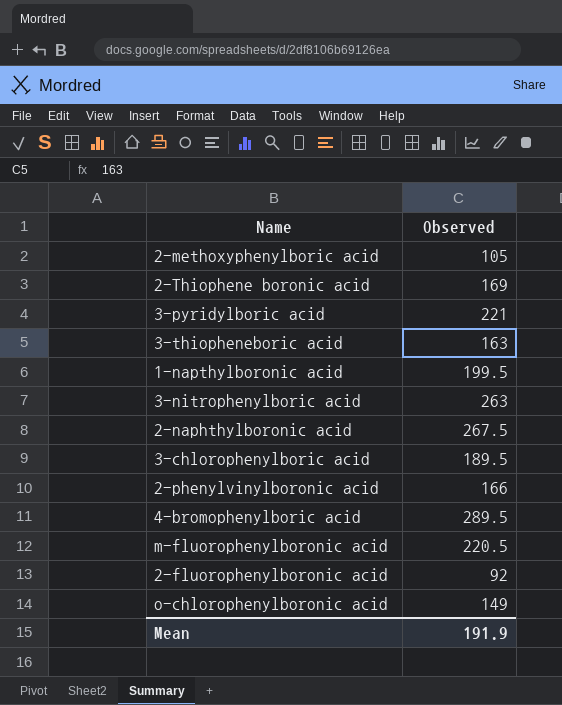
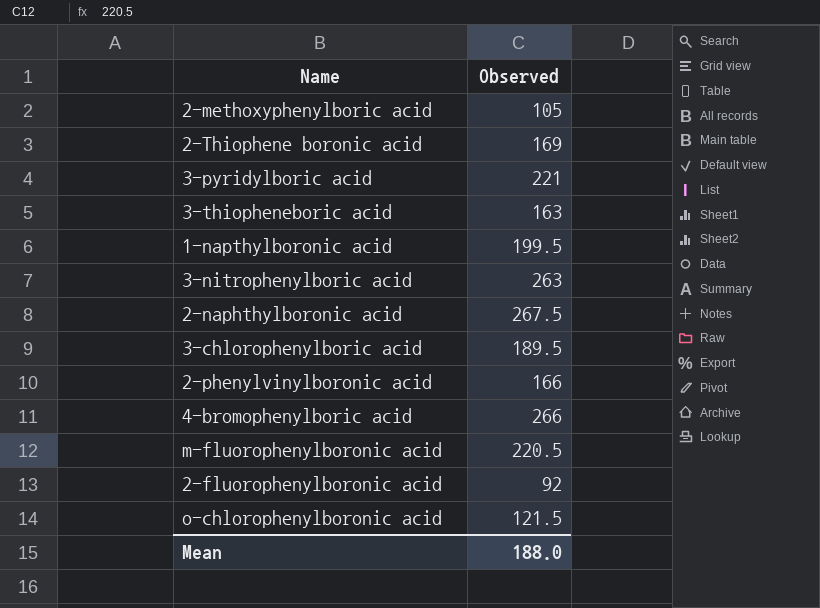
4-bromophenylboric acid | Observed: 289.5 -> 266
o-chlorophenylboronic acid | Observed: 149 -> 121.5
Mean | Observed: 191.9 -> 188.0

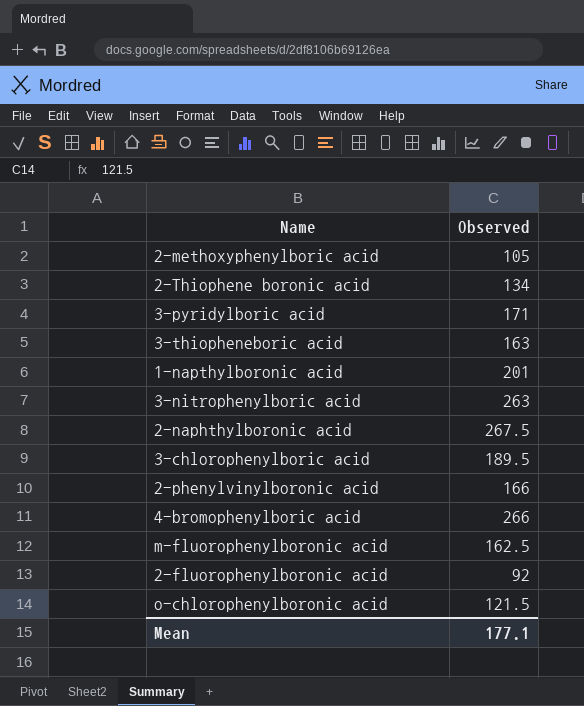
2-Thiophene boronic acid | Observed: 169 -> 134
3-pyridylboric acid | Observed: 221 -> 171
1-napthylboronic acid | Observed: 199.5 -> 201
m-fluorophenylboronic acid | Observed: 220.5 -> 162.5
Mean | Observed: 188.0 -> 177.1

